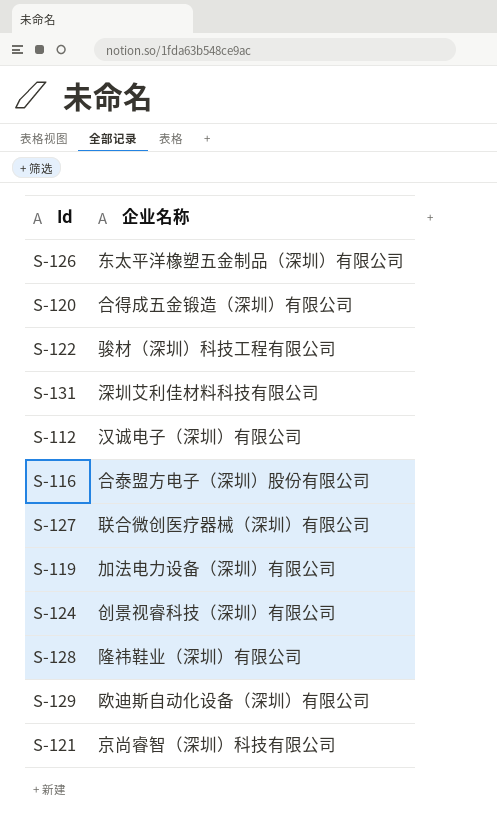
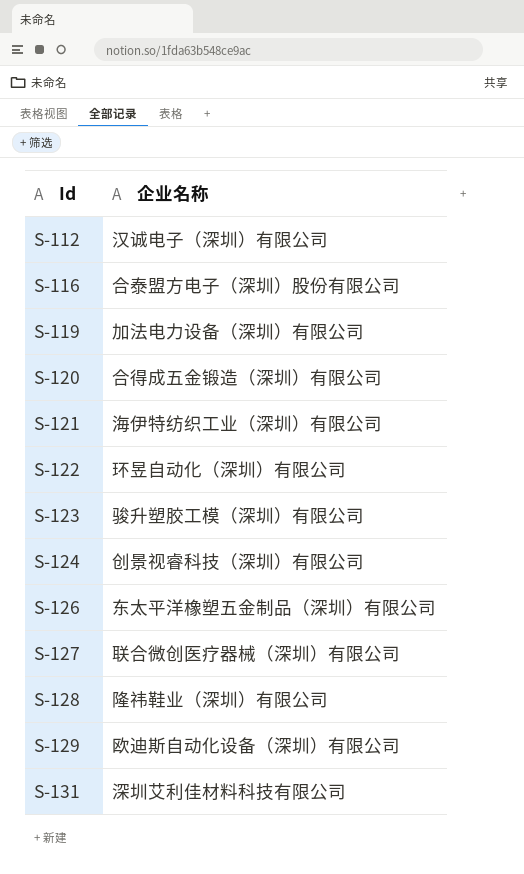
row order: none -> Id ascending
S-121 | 企业名称: 京尚睿智（深圳）科技有限公司 -> 海伊特纺织工业（深圳）有限公司
S-122 | 企业名称: 骏材（深圳）科技工程有限公司 -> 环昱自动化（深圳）有限公司
row S-123: none -> 骏升塑胶工模（深圳）有限公司

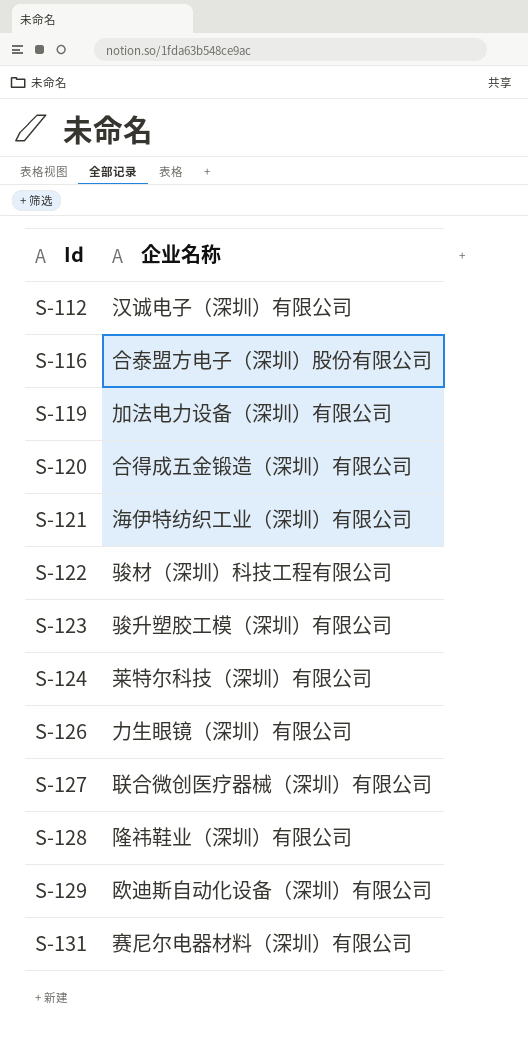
S-122 | 企业名称: 环昱自动化（深圳）有限公司 -> 骏材（深圳）科技工程有限公司
S-124 | 企业名称: 创景视睿科技（深圳）有限公司 -> 莱特尔科技（深圳）有限公司
S-126 | 企业名称: 东太平洋橡塑五金制品（深圳）有限公司 -> 力生眼镜（深圳）有限公司
S-131 | 企业名称: 深圳艾利佳材料科技有限公司 -> 赛尼尔电器材料（深圳）有限公司

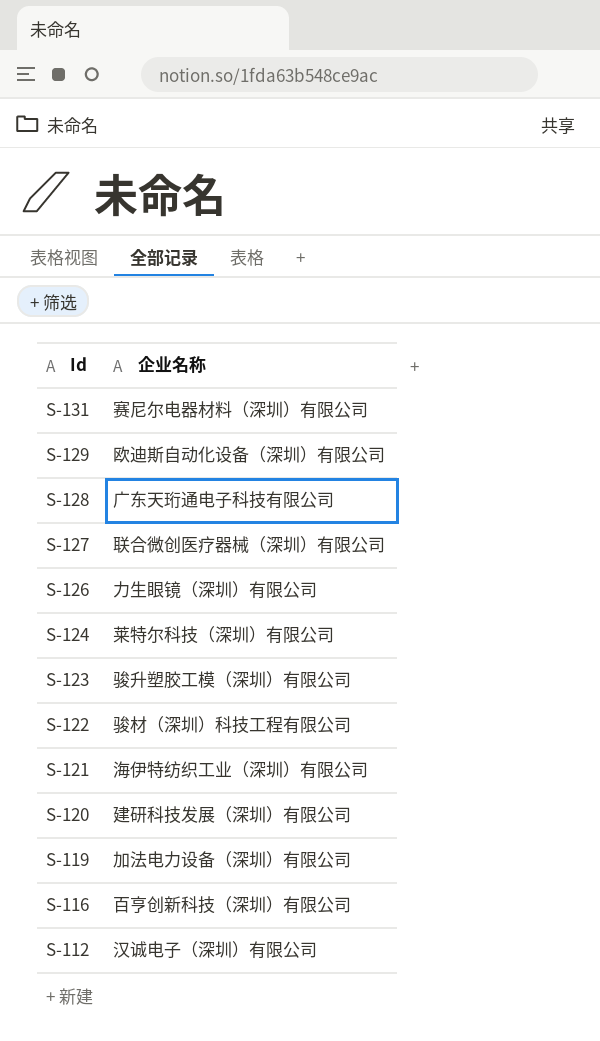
row order: Id ascending -> Id descending
S-128 | 企业名称: 隆祎鞋业（深圳）有限公司 -> 广东天珩通电子科技有限公司
S-120 | 企业名称: 合得成五金锻造（深圳）有限公司 -> 建研科技发展（深圳）有限公司
S-116 | 企业名称: 合泰盟方电子（深圳）股份有限公司 -> 百亨创新科技（深圳）有限公司

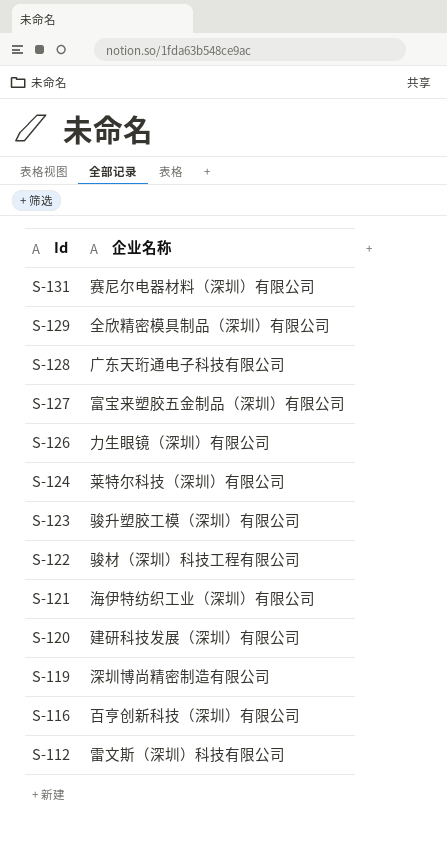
S-129 | 企业名称: 欧迪斯自动化设备（深圳）有限公司 -> 全欣精密模具制品（深圳）有限公司
S-127 | 企业名称: 联合微创医疗器械（深圳）有限公司 -> 富宝来塑胶五金制品（深圳）有限公司
S-119 | 企业名称: 加法电力设备（深圳）有限公司 -> 深圳博尚精密制造有限公司
S-112 | 企业名称: 汉诚电子（深圳）有限公司 -> 雷文斯（深圳）科技有限公司

